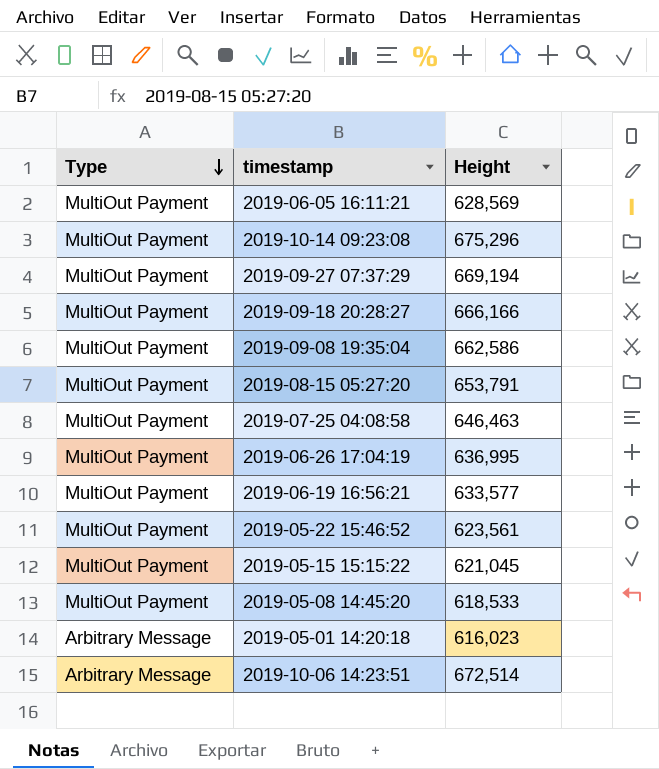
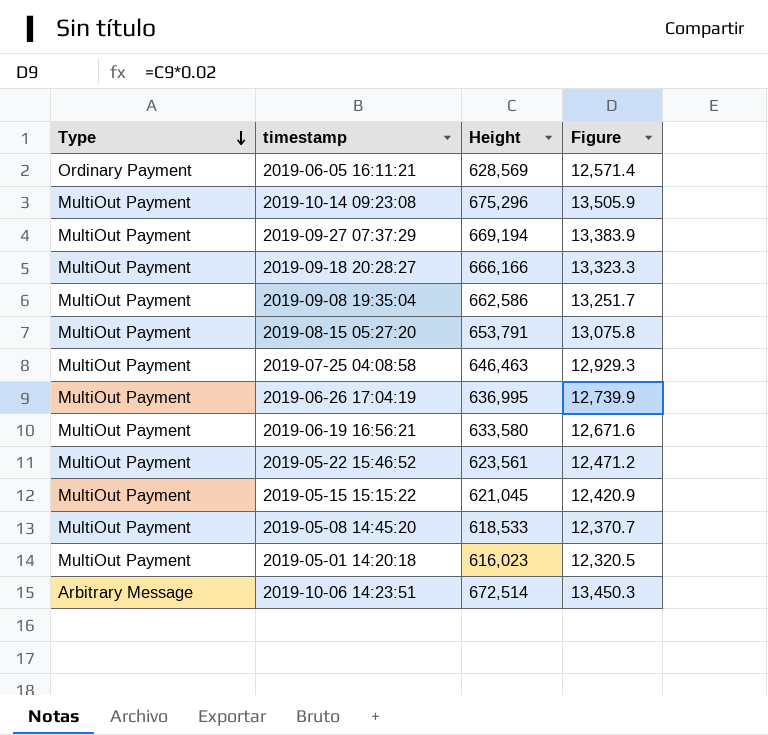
column Figure | formula: none -> [Height] * 0.02
2019-06-05 16:11:21 | Type: MultiOut Payment -> Ordinary Payment
2019-06-19 16:56:21 | Height: 633,577 -> 633,580
2019-05-01 14:20:18 | Type: Arbitrary Message -> MultiOut Payment

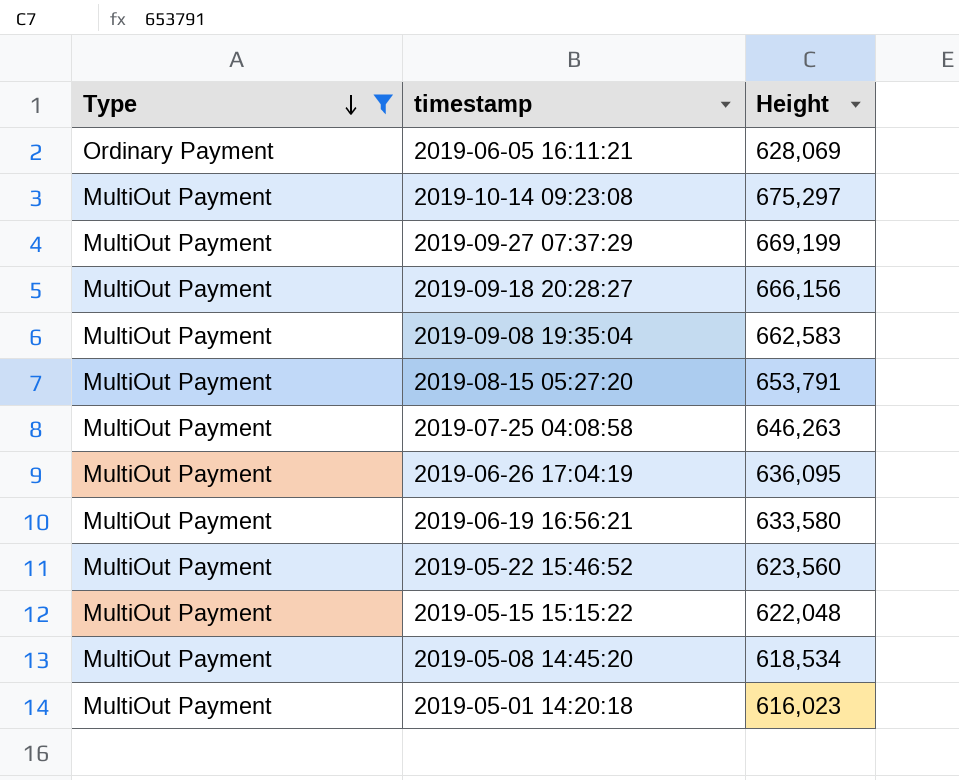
filter: none -> Type != Arbitrary Message
column Figure | formula: [Height] * 0.02 -> none
2019-06-05 16:11:21 | Height: 628,569 -> 628,069
2019-10-14 09:23:08 | Height: 675,296 -> 675,297
2019-09-27 07:37:29 | Height: 669,194 -> 669,199
2019-09-18 20:28:27 | Height: 666,166 -> 666,156
2019-09-08 19:35:04 | Height: 662,586 -> 662,583
2019-07-25 04:08:58 | Height: 646,463 -> 646,263
2019-06-26 17:04:19 | Height: 636,995 -> 636,095
2019-05-22 15:46:52 | Height: 623,561 -> 623,560
2019-05-15 15:15:22 | Height: 621,045 -> 622,048
2019-05-08 14:45:20 | Height: 618,533 -> 618,534

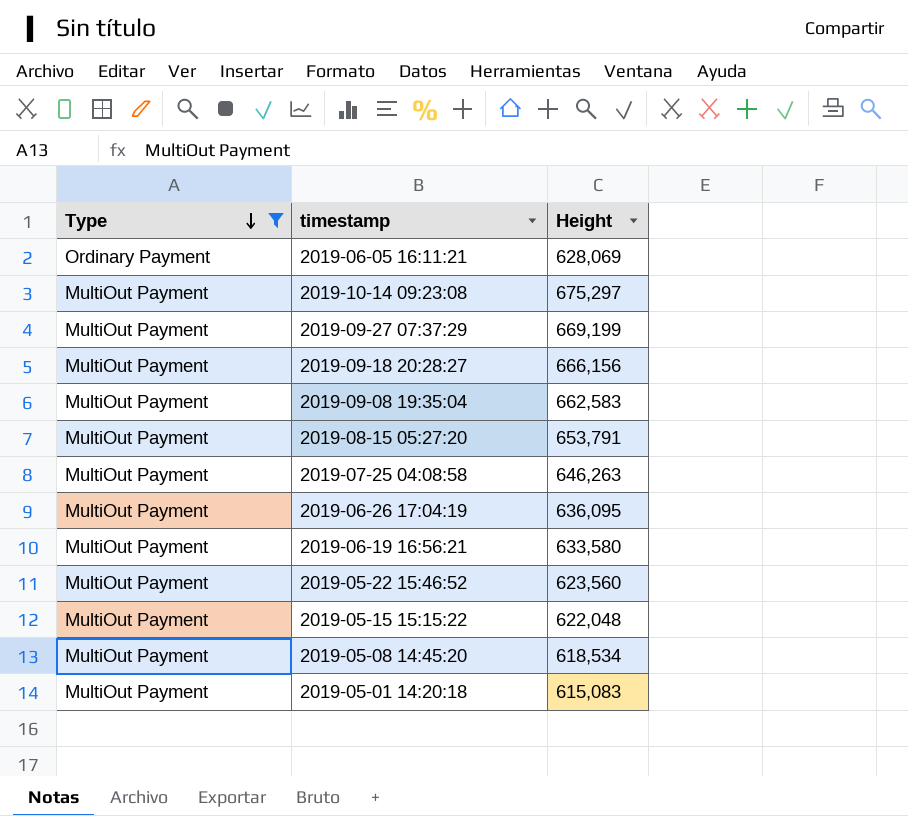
2019-05-01 14:20:18 | Height: 616,023 -> 615,083

